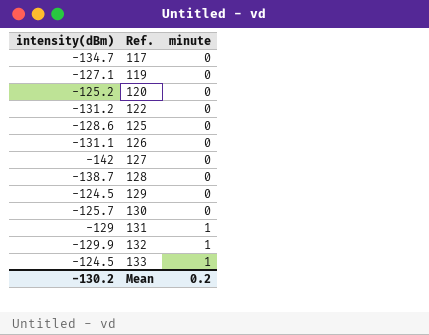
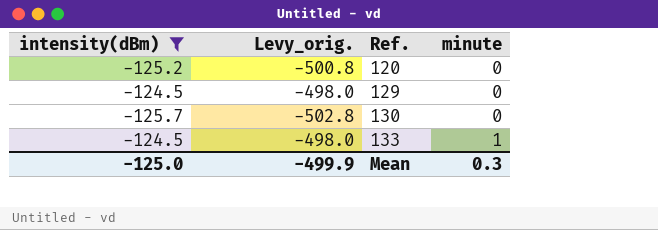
filter: none -> intensity(dBm) >= -125.7
column Levy_orig. | formula: none -> [intensity(dBm)] * 4
Mean | intensity(dBm): -130.2 -> -125.0
Mean | minute: 0.2 -> 0.3

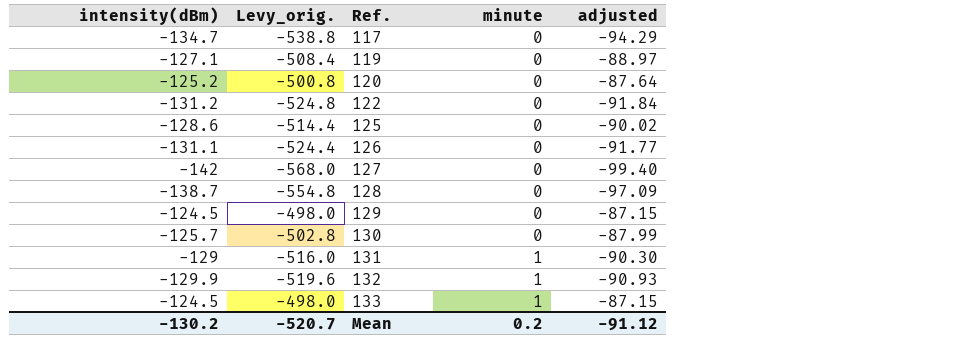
filter: intensity(dBm) >= -125.7 -> none
column adjusted | formula: none -> [intensity(dBm)] * 0.7
Mean | intensity(dBm): -125.0 -> -130.2
Mean | Levy_orig.: -499.9 -> -520.7
Mean | minute: 0.3 -> 0.2

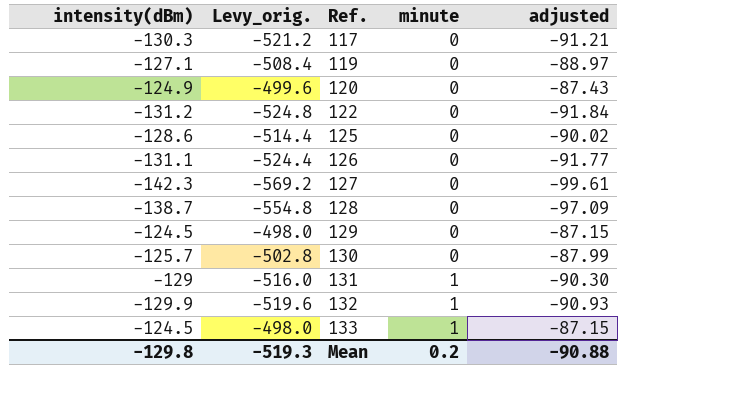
117 | intensity(dBm): -134.7 -> -130.3
117 | Levy_orig.: -538.8 -> -521.2
117 | adjusted: -94.29 -> -91.21
120 | intensity(dBm): -125.2 -> -124.9
120 | Levy_orig.: -500.8 -> -499.6
120 | adjusted: -87.64 -> -87.43
127 | intensity(dBm): -142 -> -142.3
127 | Levy_orig.: -568.0 -> -569.2
127 | adjusted: -99.40 -> -99.61
Mean | intensity(dBm): -130.2 -> -129.8
Mean | Levy_orig.: -520.7 -> -519.3
Mean | adjusted: -91.12 -> -90.88

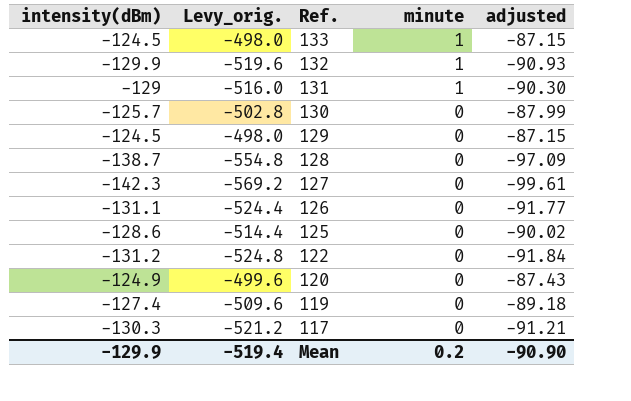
row order: Ref. ascending -> Ref. descending
119 | intensity(dBm): -127.1 -> -127.4
119 | Levy_orig.: -508.4 -> -509.6
119 | adjusted: -88.97 -> -89.18
Mean | intensity(dBm): -129.8 -> -129.9
Mean | Levy_orig.: -519.3 -> -519.4
Mean | adjusted: -90.88 -> -90.90

